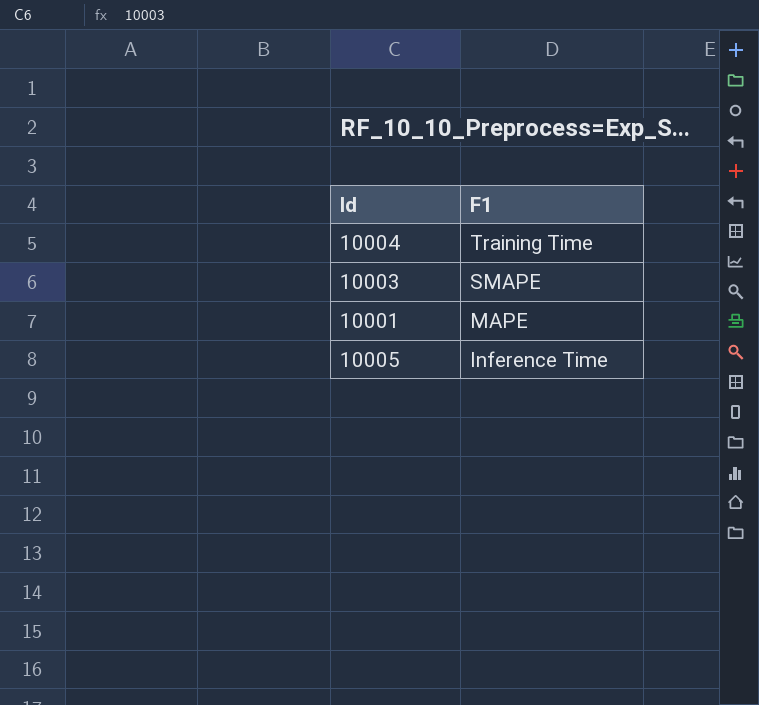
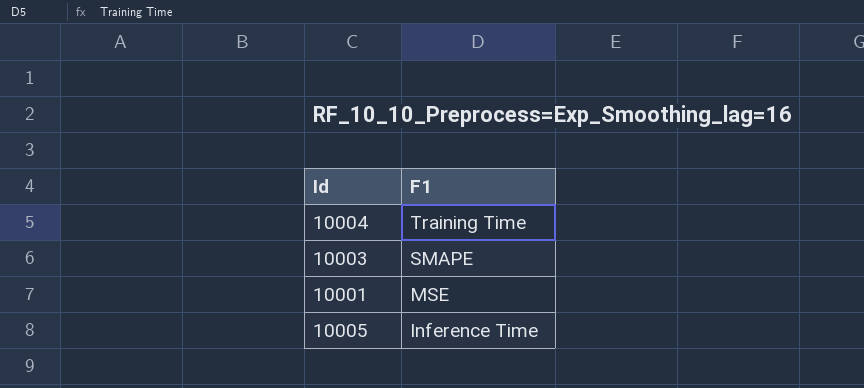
10001 | F1: MAPE -> MSE

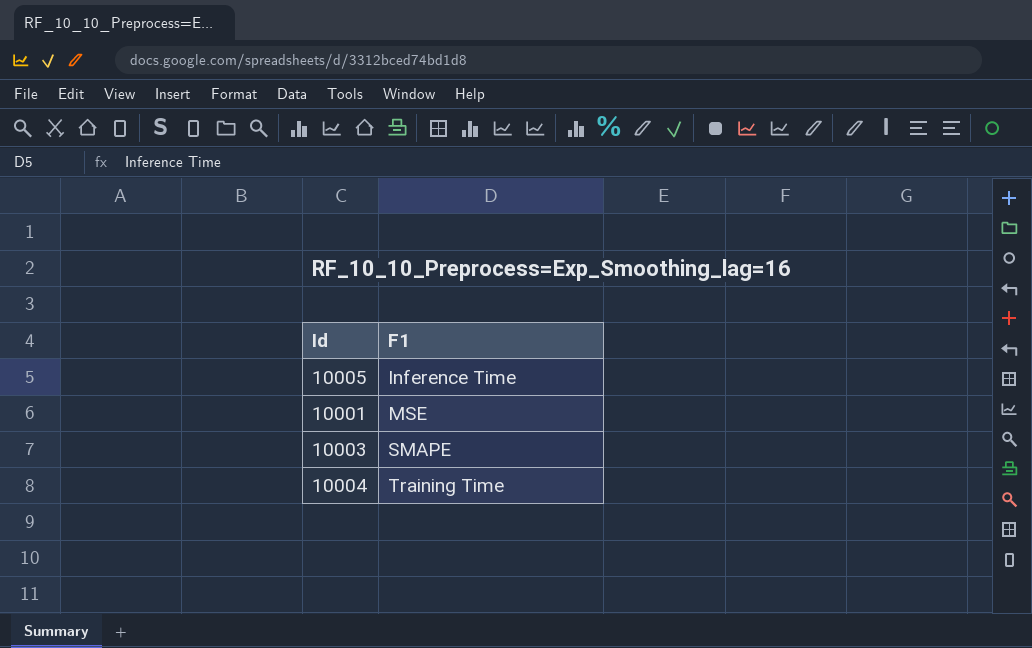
row order: F1 descending -> F1 ascending

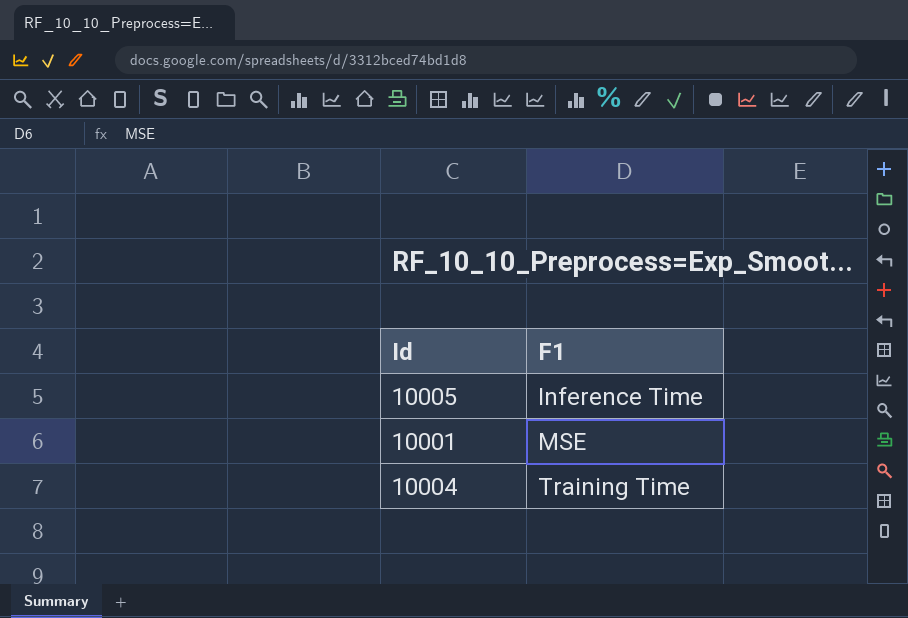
row 10003: SMAPE -> none

